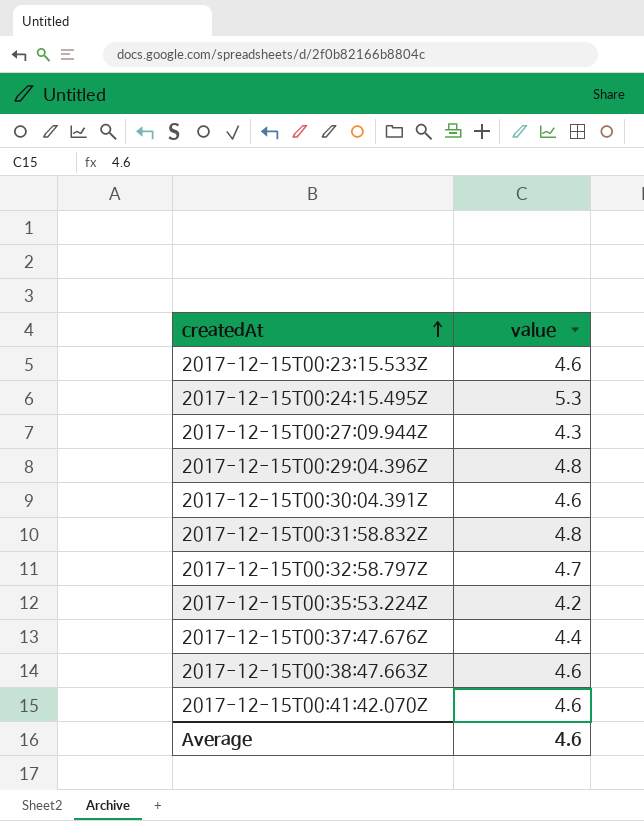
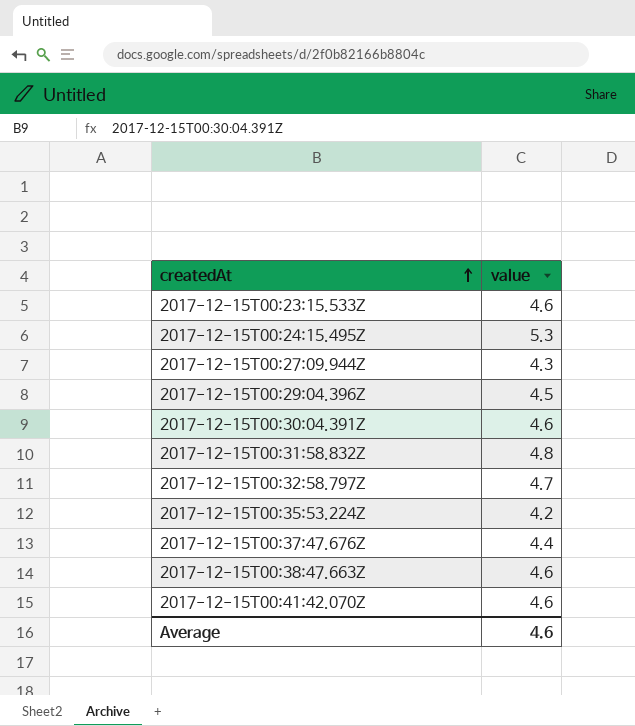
2017-12-15T00:29:04.396Z | value: 4.8 -> 4.5

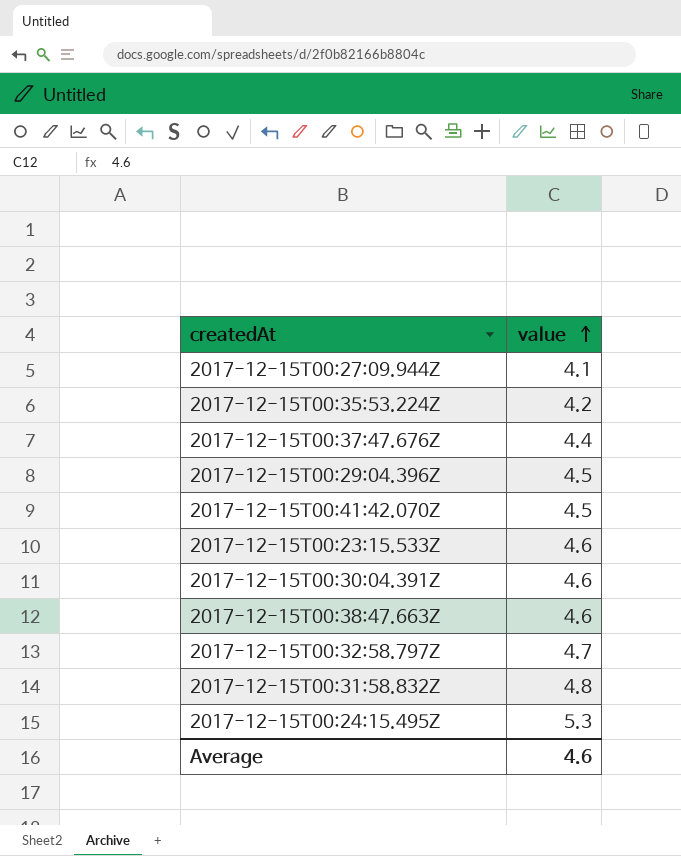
row order: createdAt ascending -> value ascending
2017-12-15T00:27:09.944Z | value: 4.3 -> 4.1
2017-12-15T00:41:42.070Z | value: 4.6 -> 4.5

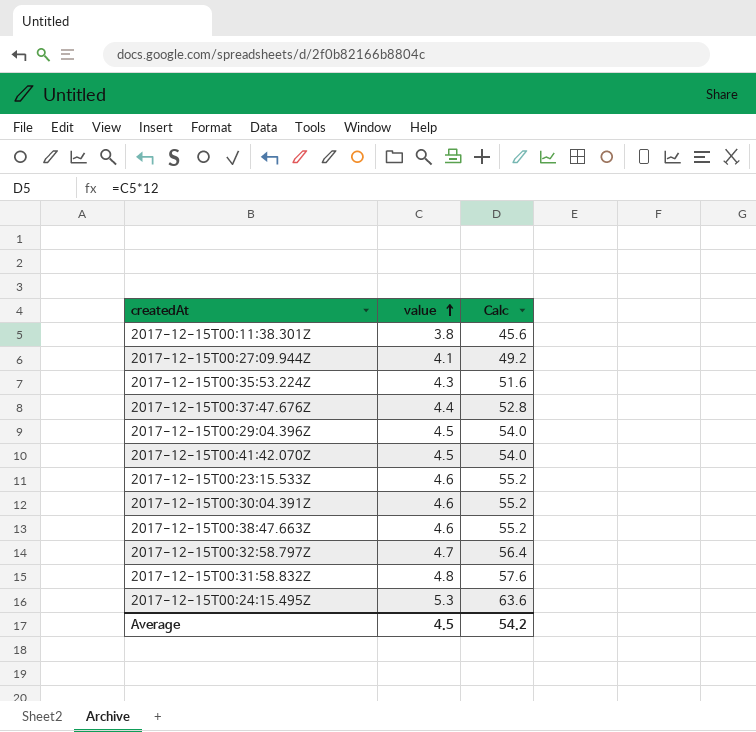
column Calc | formula: none -> [value] * 12
row 2017-12-15T00:11:38.301Z: none -> 3.8 | 45.6
2017-12-15T00:35:53.224Z | value: 4.2 -> 4.3
Average | value: 4.6 -> 4.5

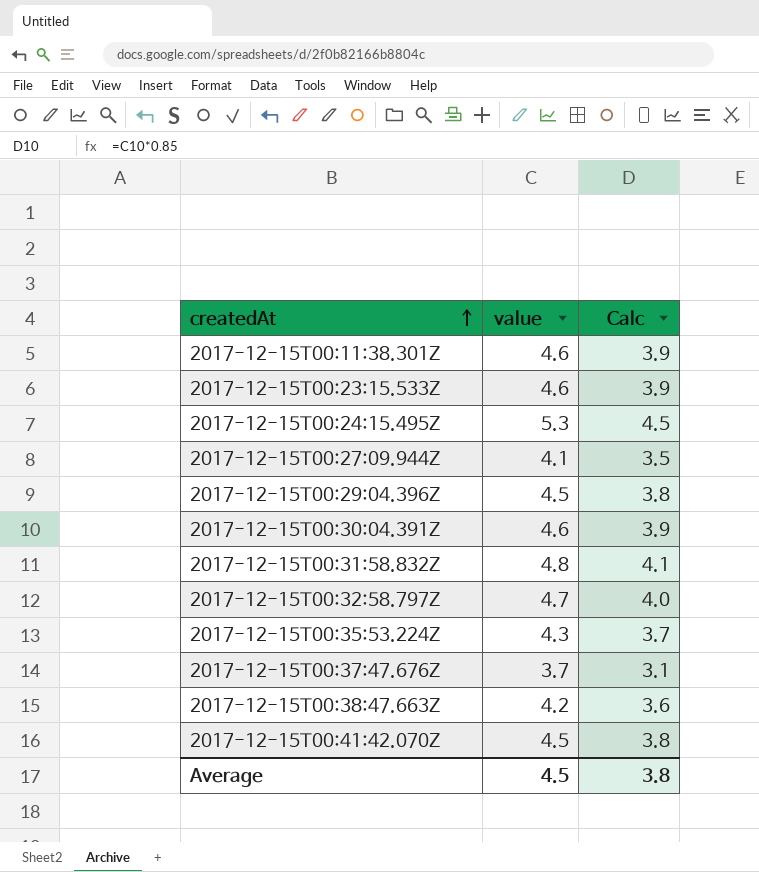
row order: value ascending -> createdAt ascending
column Calc | formula: [value] * 12 -> [value] * 0.85
2017-12-15T00:11:38.301Z | value: 3.8 -> 4.6
2017-12-15T00:37:47.676Z | value: 4.4 -> 3.7
2017-12-15T00:38:47.663Z | value: 4.6 -> 4.2
Average | Calc: 54.2 -> 3.8

